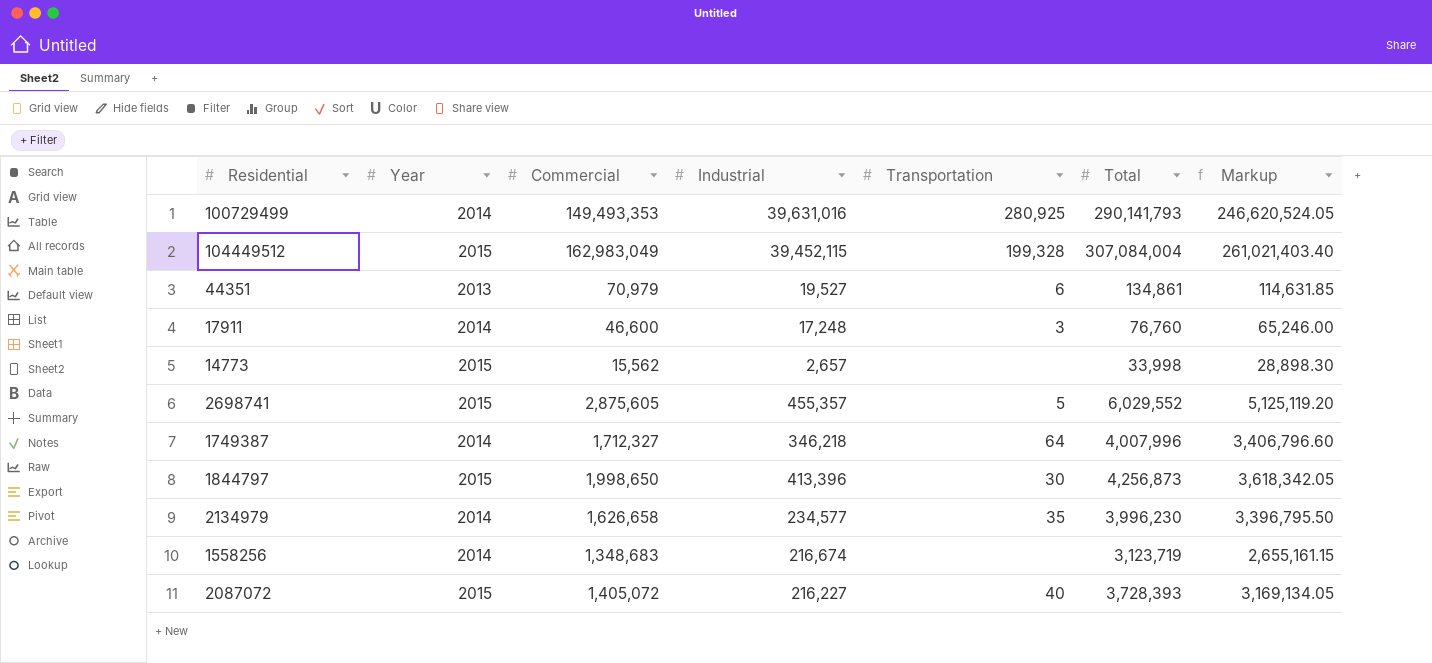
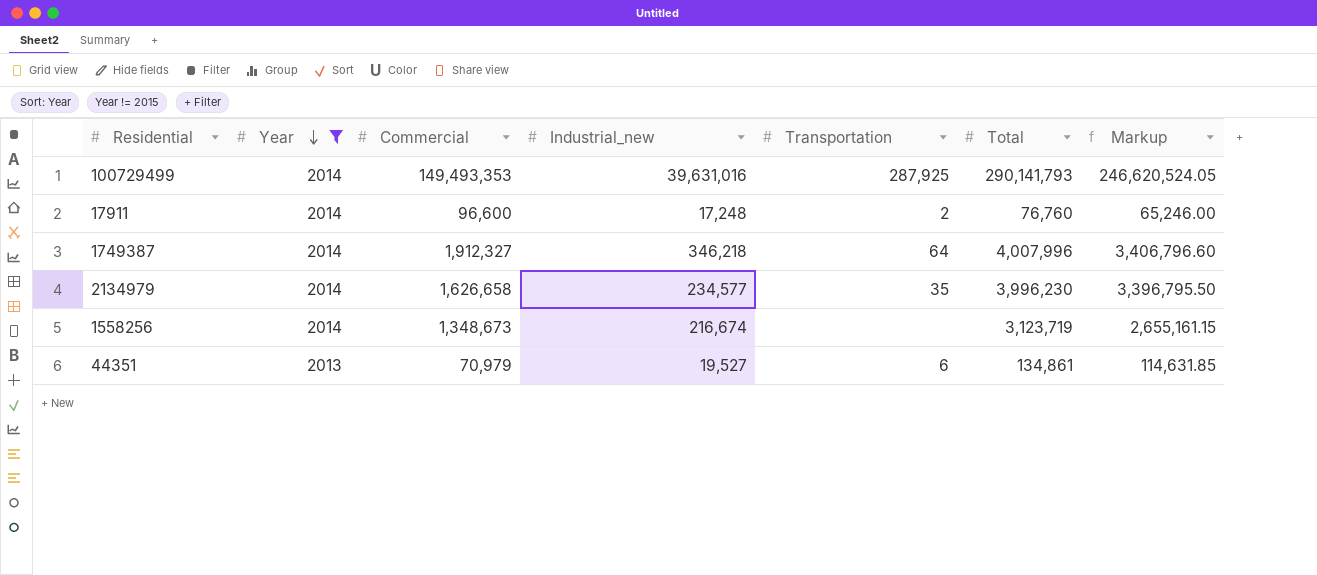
filter: none -> Year != 2015
row order: none -> Year descending
column name: Industrial -> Industrial_new
100729499 | Transportation: 280,925 -> 287,925
17911 | Commercial: 46,600 -> 96,600
17911 | Transportation: 3 -> 2
1749387 | Commercial: 1,712,327 -> 1,912,327
1558256 | Commercial: 1,348,683 -> 1,348,673

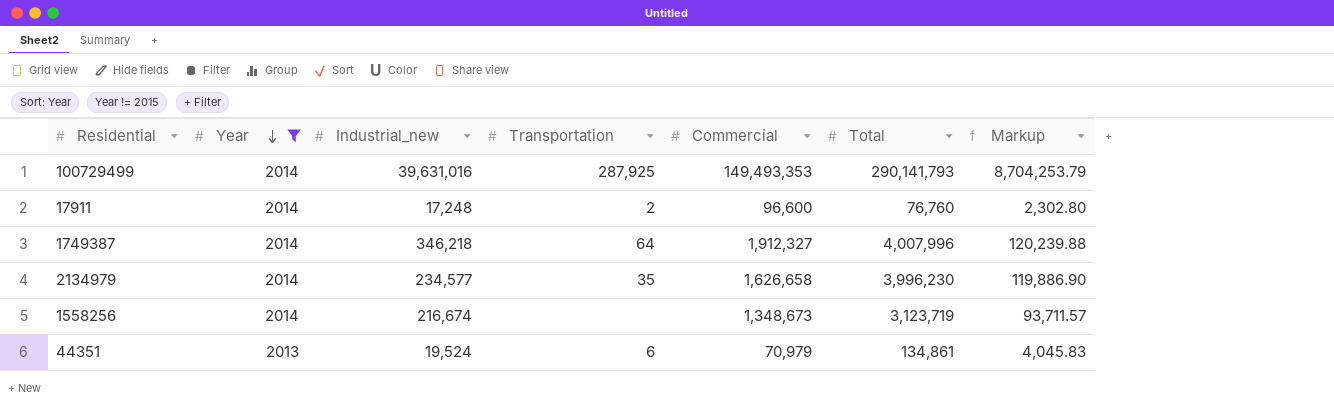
column Commercial | position: 3 -> 5
column Markup | formula: [Total] * 0.85 -> [Total] * 0.03
44351 | Industrial_new: 19,527 -> 19,524

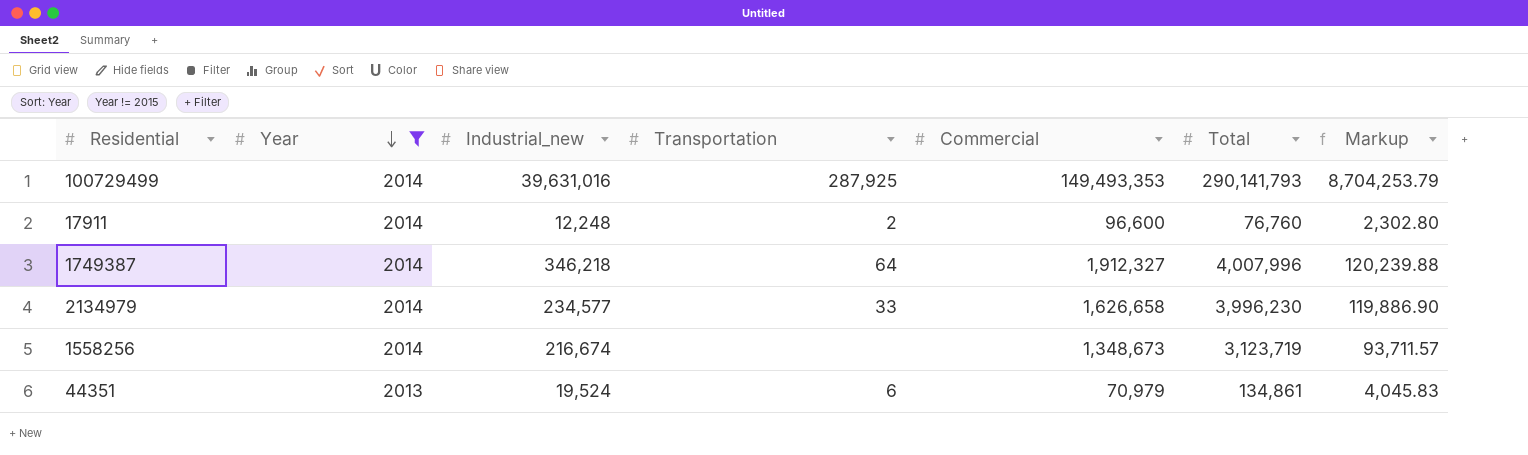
17911 | Industrial_new: 17,248 -> 12,248
2134979 | Transportation: 35 -> 33

